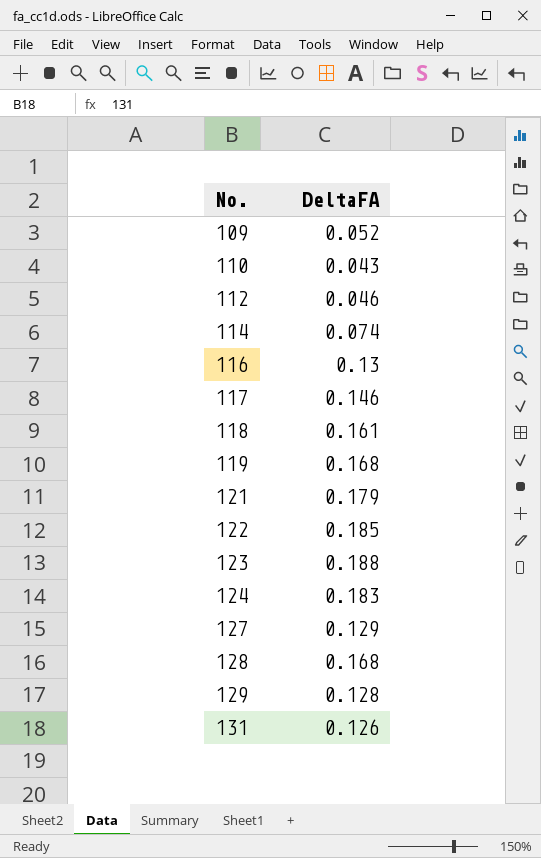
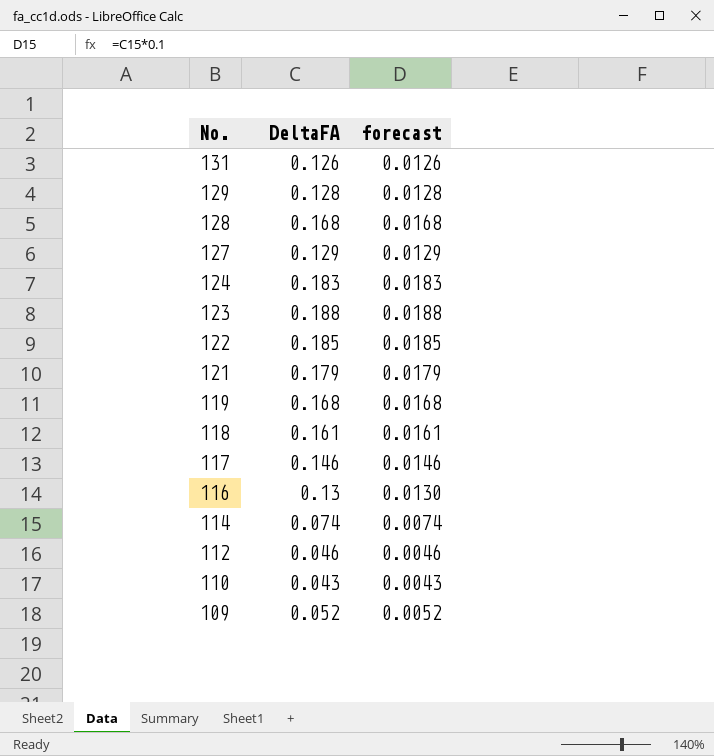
row order: No. ascending -> No. descending
column forecast | formula: none -> [DeltaFA] * 0.1

